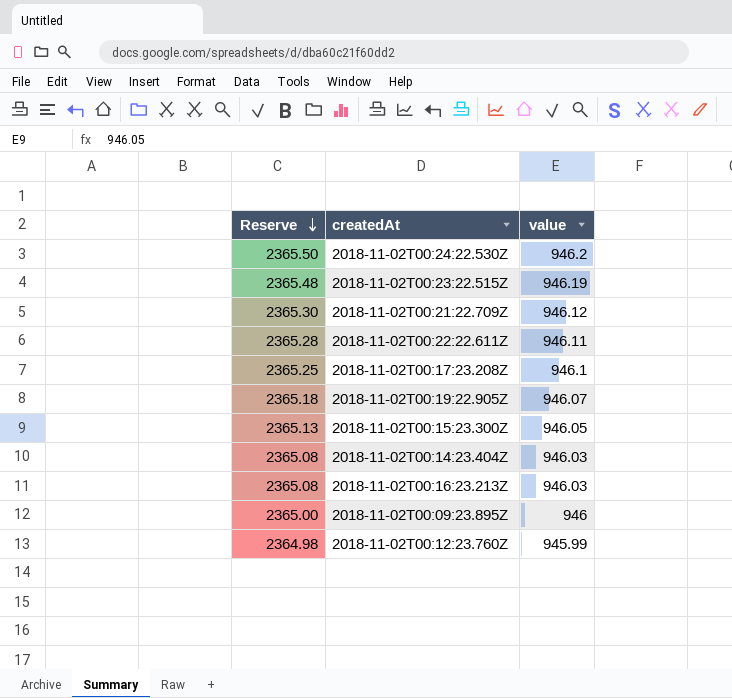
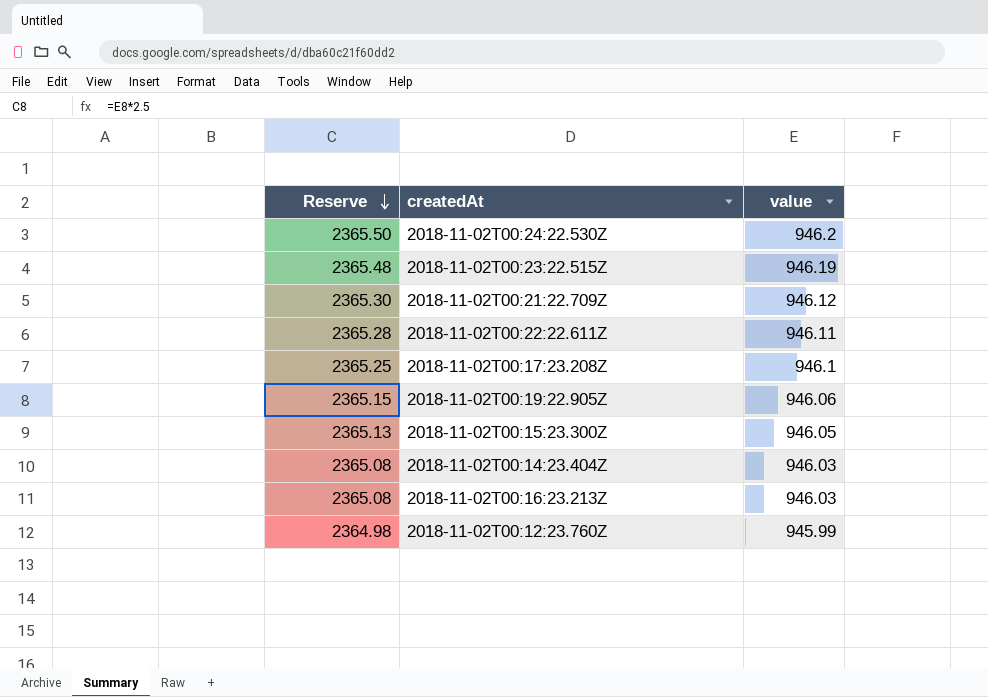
row 2018-11-02T00:09:23.895Z: 2365.00 | 946 -> none
2018-11-02T00:19:22.905Z | Reserve: 2365.18 -> 2365.15
2018-11-02T00:19:22.905Z | value: 946.07 -> 946.06

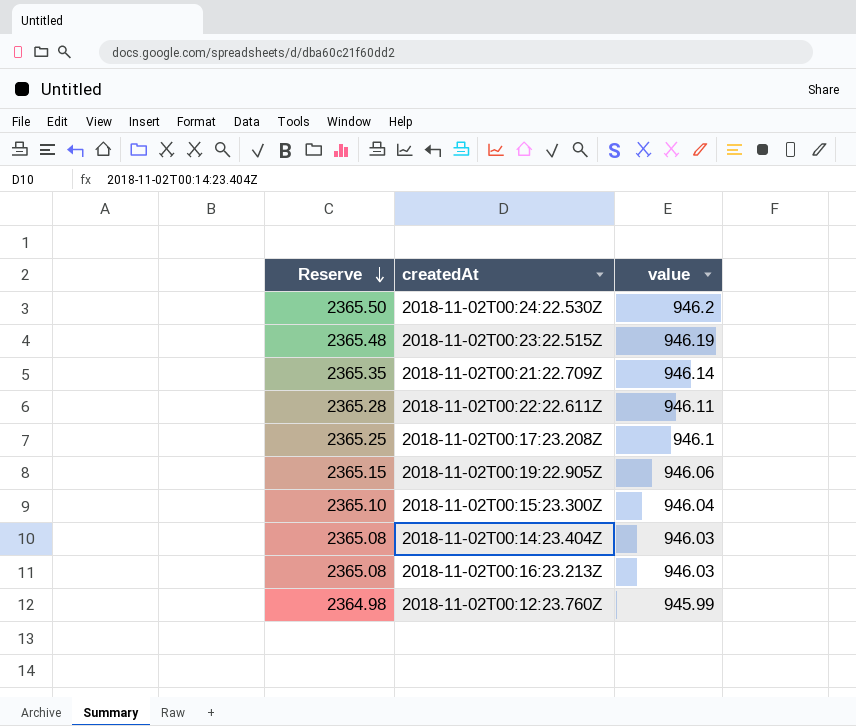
2018-11-02T00:21:22.709Z | Reserve: 2365.30 -> 2365.35
2018-11-02T00:21:22.709Z | value: 946.12 -> 946.14
2018-11-02T00:15:23.300Z | Reserve: 2365.13 -> 2365.10
2018-11-02T00:15:23.300Z | value: 946.05 -> 946.04

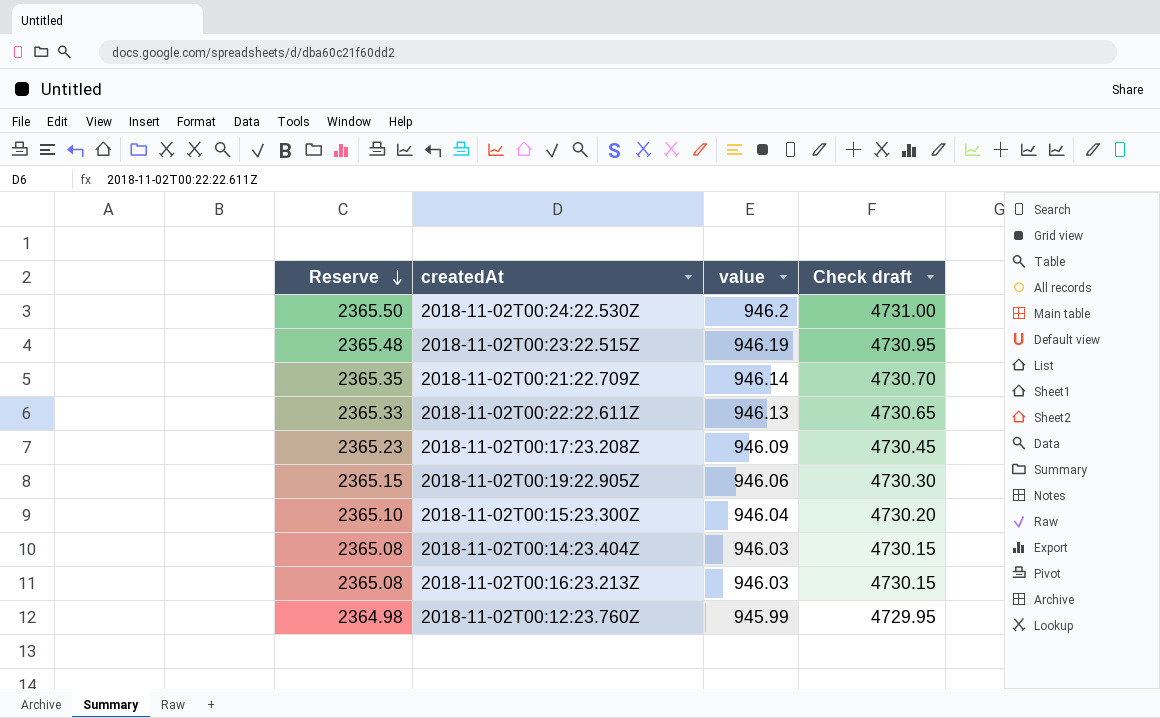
column Check draft | formula: none -> [value] * 5
2018-11-02T00:22:22.611Z | Reserve: 2365.28 -> 2365.33
2018-11-02T00:22:22.611Z | value: 946.11 -> 946.13
2018-11-02T00:17:23.208Z | Reserve: 2365.25 -> 2365.23
2018-11-02T00:17:23.208Z | value: 946.1 -> 946.09

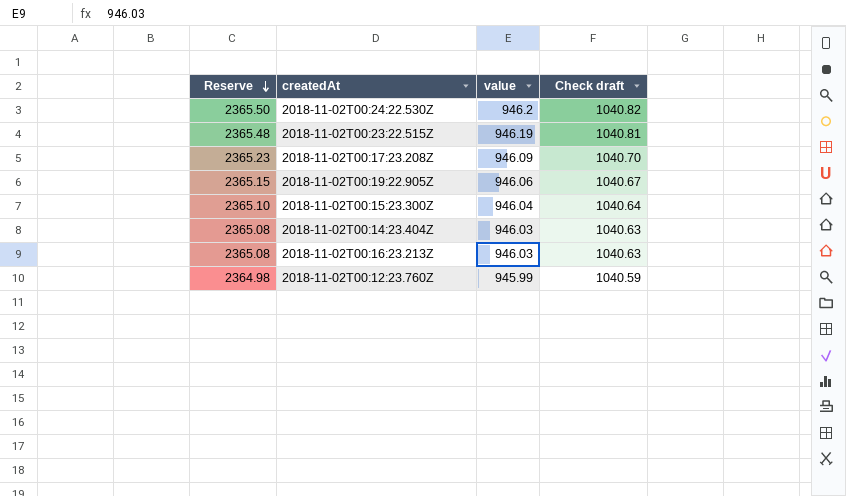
column Check draft | formula: [value] * 5 -> [value] * 1.1
row 2018-11-02T00:21:22.709Z: 2365.35 | 946.14 | 4730.70 -> none
row 2018-11-02T00:22:22.611Z: 2365.33 | 946.13 | 4730.65 -> none

